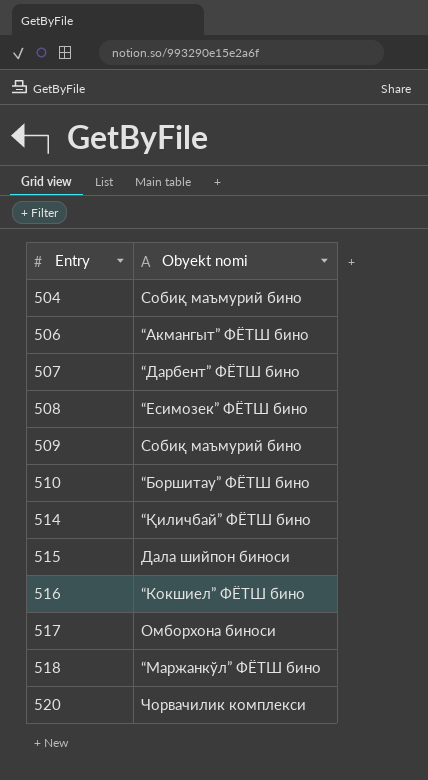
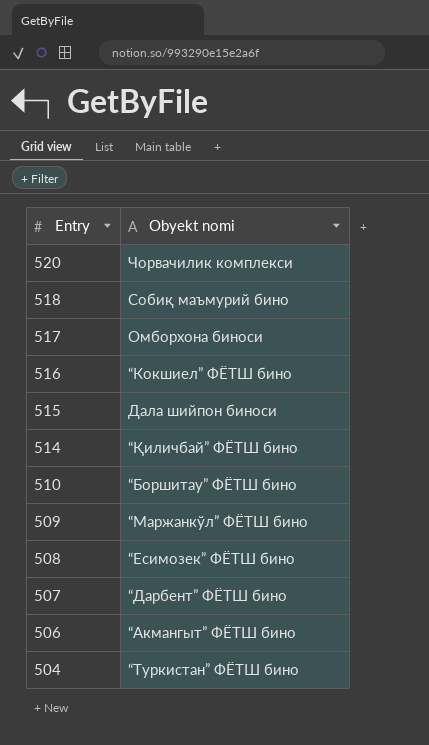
row order: Entry ascending -> Entry descending
518 | Obyekt nomi: “Маржанкўл” ФЁТШ бино -> Собиқ маъмурий бино
509 | Obyekt nomi: Собиқ маъмурий бино -> “Маржанкўл” ФЁТШ бино
504 | Obyekt nomi: Собиқ маъмурий бино -> “Туркистан” ФЁТШ бино

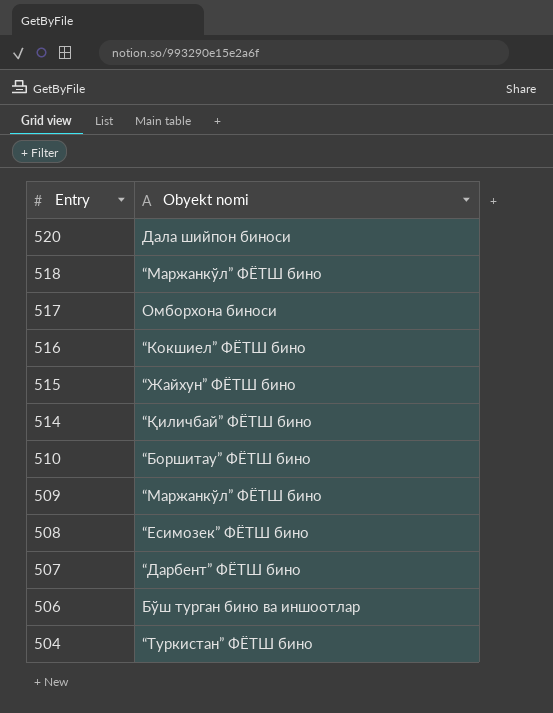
520 | Obyekt nomi: Чорвачилик комплекси -> Дала шийпон биноси
518 | Obyekt nomi: Собиқ маъмурий бино -> “Маржанкўл” ФЁТШ бино
515 | Obyekt nomi: Дала шийпон биноси -> “Жайхун” ФЁТШ бино
506 | Obyekt nomi: “Акмангыт” ФЁТШ бино -> Бўш турган бино ва иншоотлар

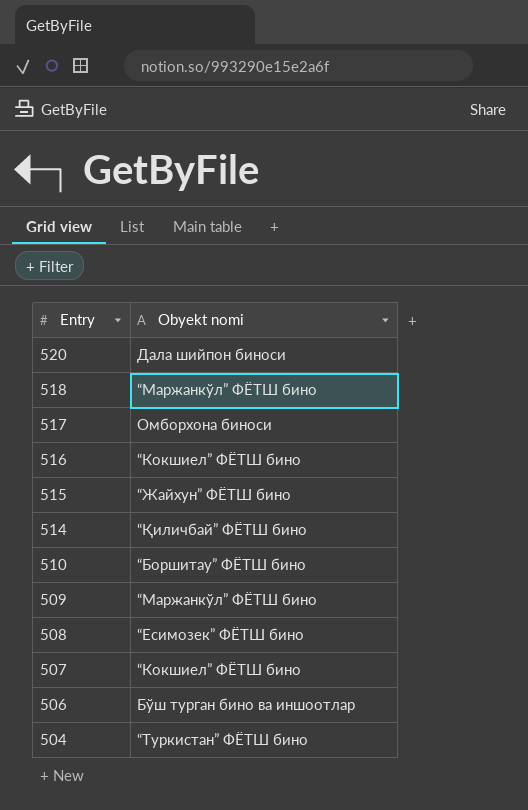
507 | Obyekt nomi: “Дарбент” ФЁТШ бино -> “Кокшиел” ФЁТШ бино

